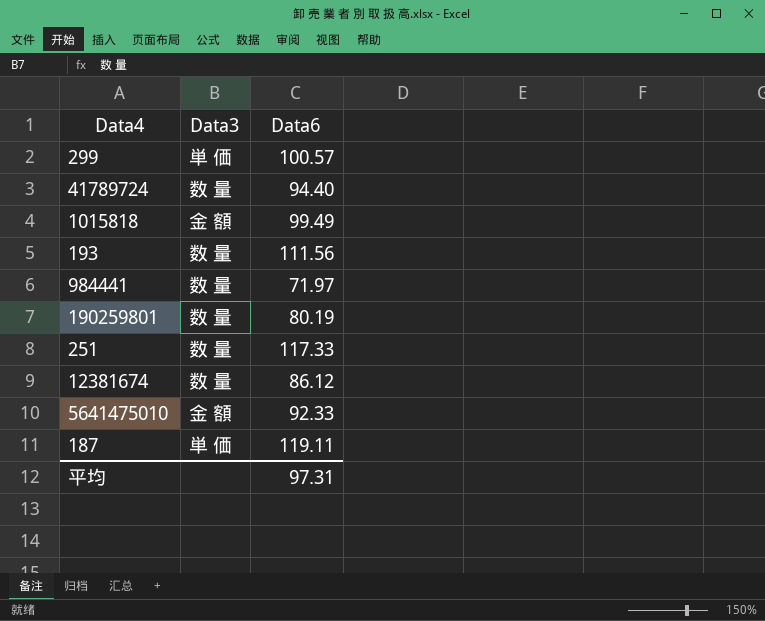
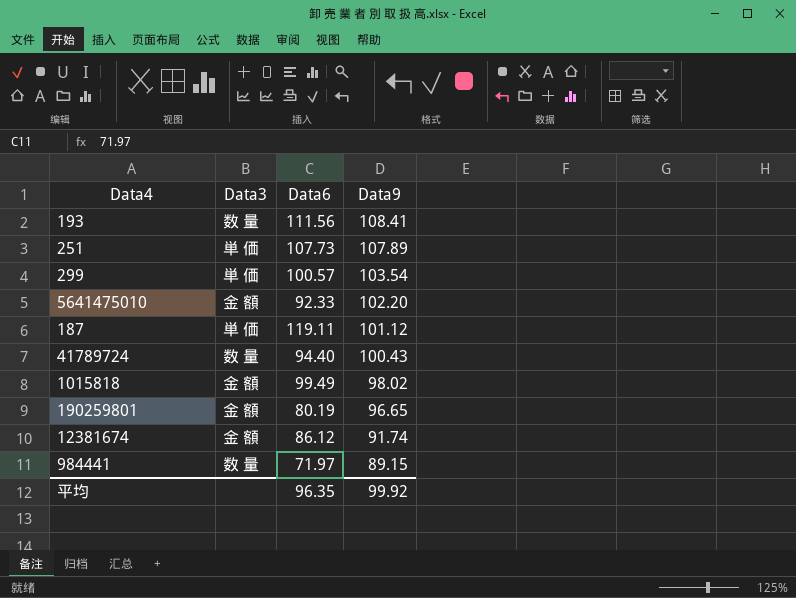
row order: none -> Data9 descending
column Data9 | position: none -> 4
251 | Data3: 数 量 -> 単 価
251 | Data6: 117.33 -> 107.73
190259801 | Data3: 数 量 -> 金 額
12381674 | Data3: 数 量 -> 金 額
平均 | Data6: 97.31 -> 96.35

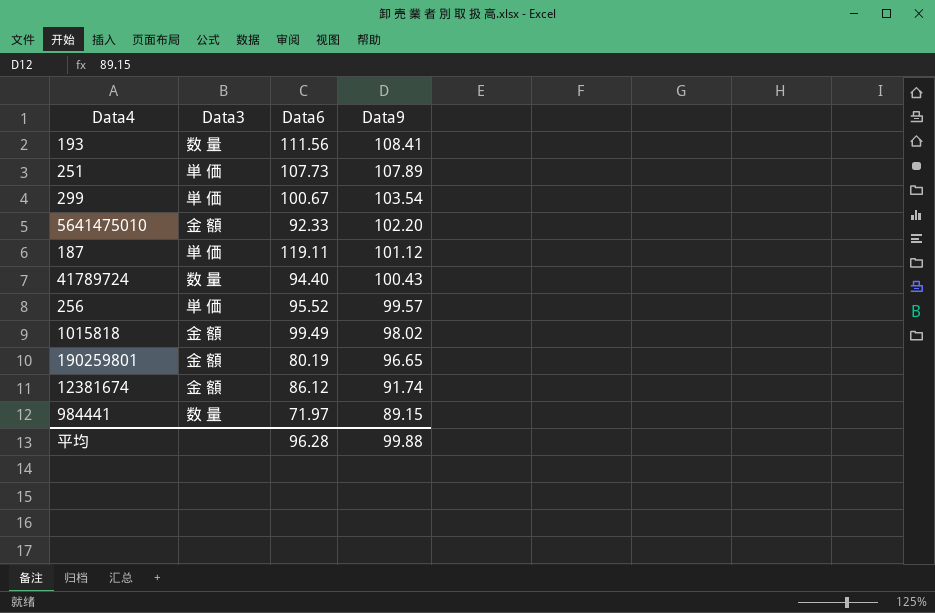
299 | Data6: 100.57 -> 100.67
row 256: none -> 単 価 | 95.52 | 99.57
平均 | Data6: 96.35 -> 96.28
平均 | Data9: 99.92 -> 99.88

